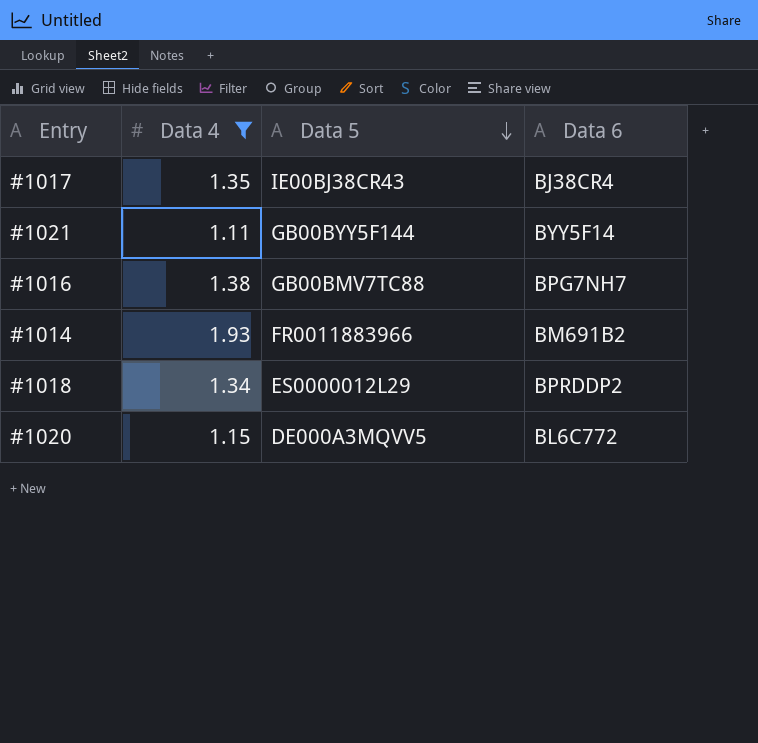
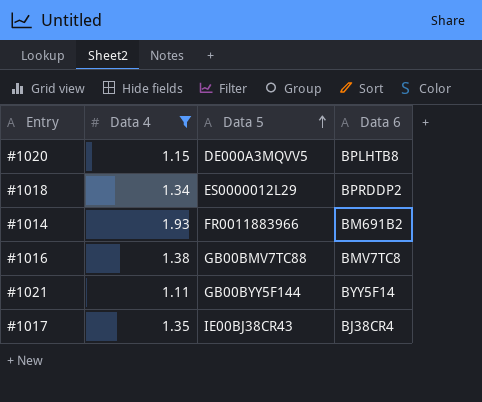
row order: Data 5 descending -> Data 5 ascending
#1020 | Data 6: BL6C772 -> BPLHTB8
#1016 | Data 6: BPG7NH7 -> BMV7TC8

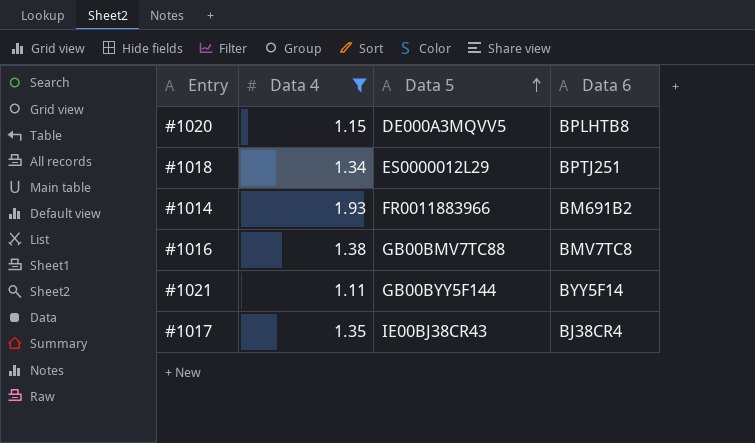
#1018 | Data 6: BPRDDP2 -> BPTJ251

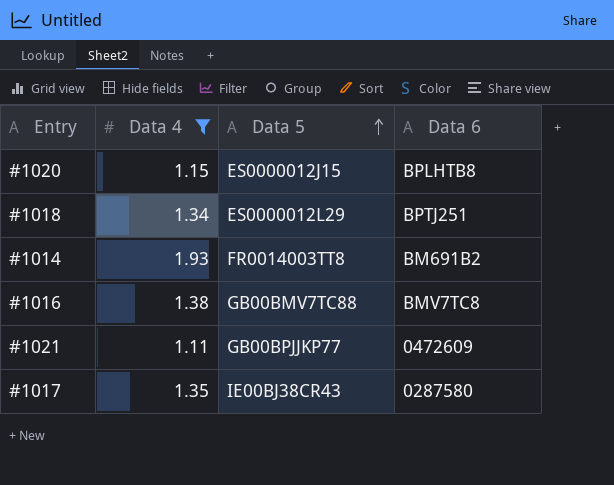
#1020 | Data 5: DE000A3MQVV5 -> ES0000012J15
#1014 | Data 5: FR0011883966 -> FR0014003TT8
#1021 | Data 5: GB00BYY5F144 -> GB00BPJJKP77
#1021 | Data 6: BYY5F14 -> 0472609
#1017 | Data 6: BJ38CR4 -> 0287580

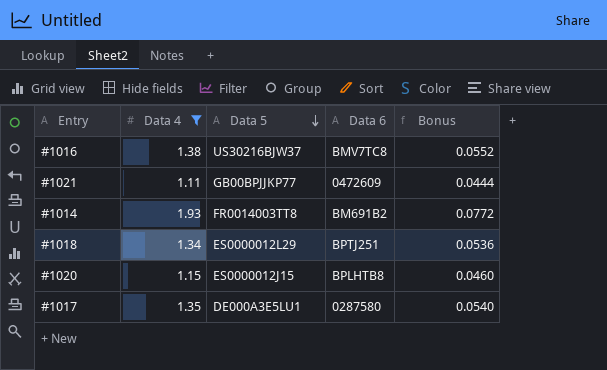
row order: Data 5 ascending -> Data 5 descending
column Bonus | formula: none -> [Data 4] * 0.04
#1016 | Data 5: GB00BMV7TC88 -> US30216BJW37
#1017 | Data 5: IE00BJ38CR43 -> DE000A3E5LU1

